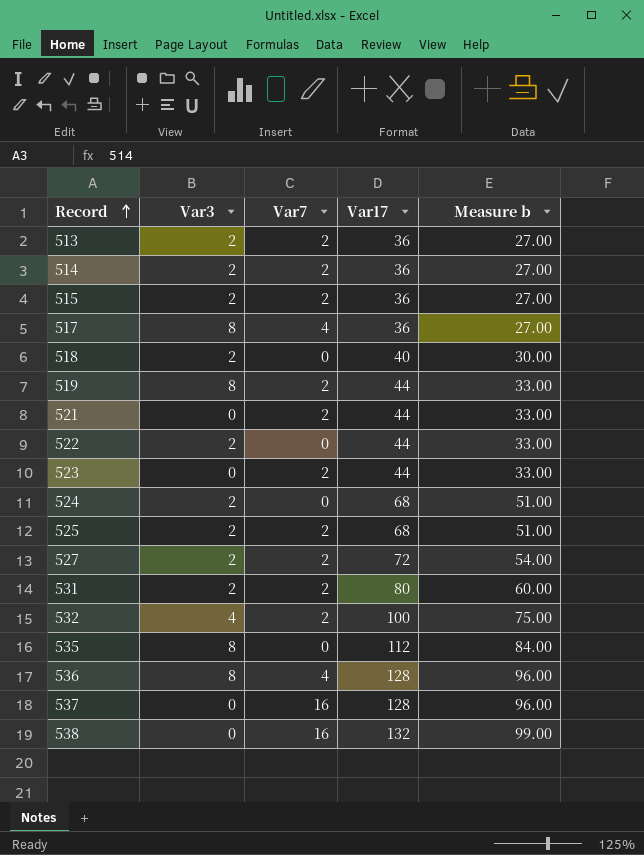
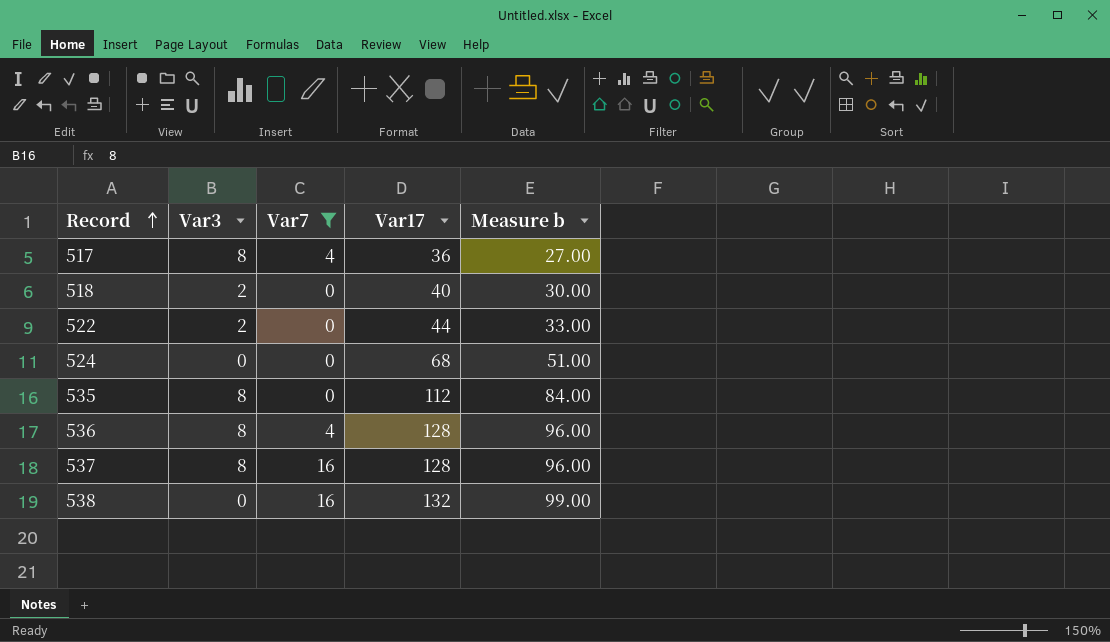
filter: none -> Var7 != 2
524 | Var3: 2 -> 0
537 | Var3: 0 -> 8

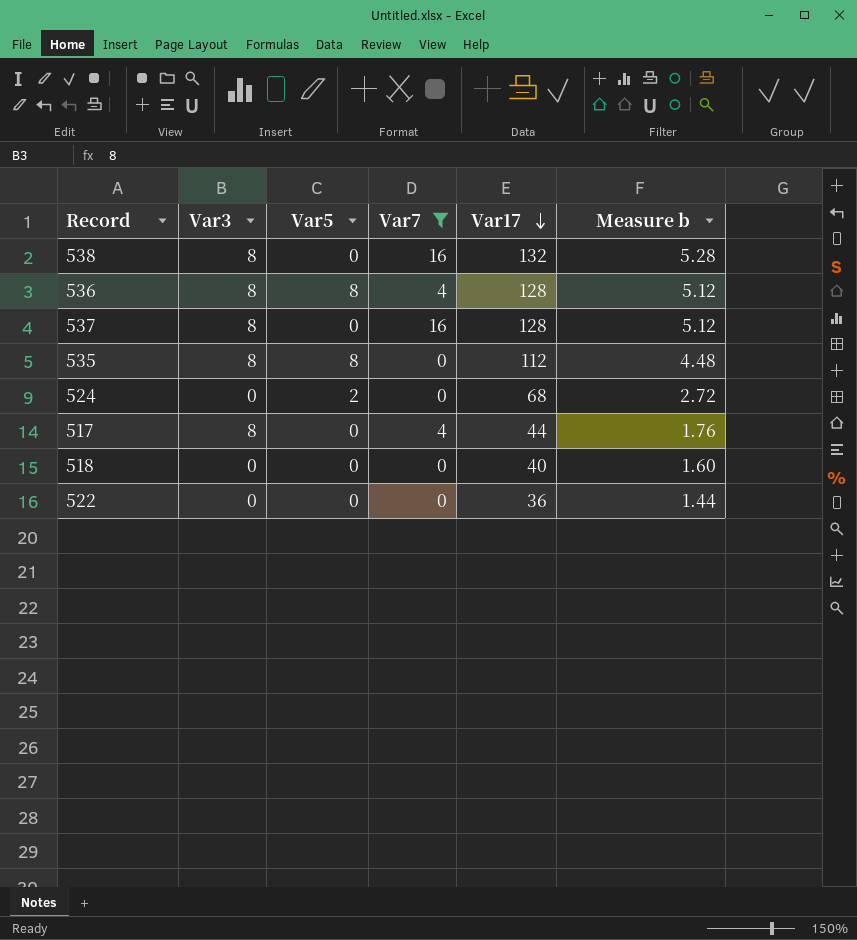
row order: Record ascending -> Var17 descending
column Var5 | position: none -> 3
column Measure b | formula: [Var17] * 0.75 -> [Var17] * 0.04
538 | Var3: 0 -> 8
517 | Var17: 36 -> 44
518 | Var3: 2 -> 0
522 | Var3: 2 -> 0
522 | Var17: 44 -> 36

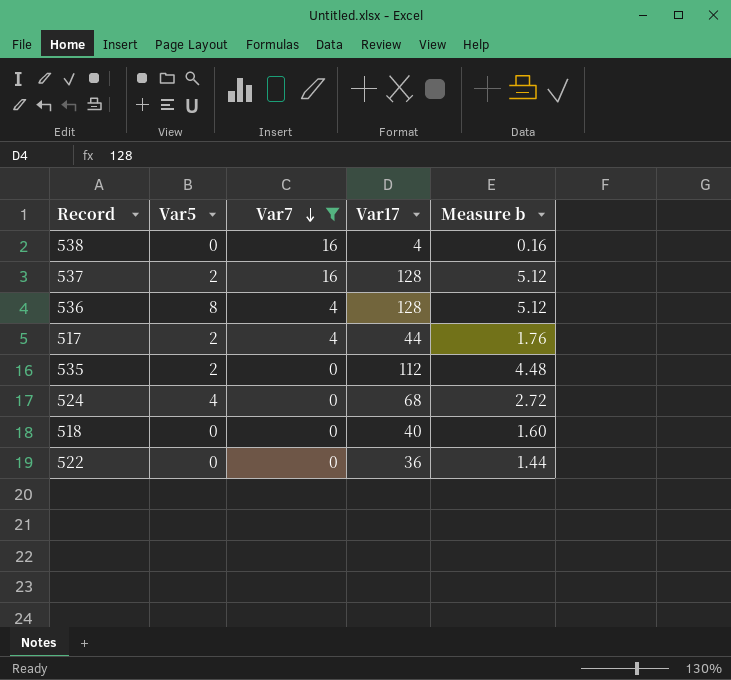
row order: Var17 descending -> Var7 descending
column Var3 | position: 2 -> none
538 | Var17: 132 -> 4
538 | Measure b: 5.28 -> 0.16
537 | Var5: 0 -> 2
517 | Var5: 0 -> 2
535 | Var5: 8 -> 2
524 | Var5: 2 -> 4

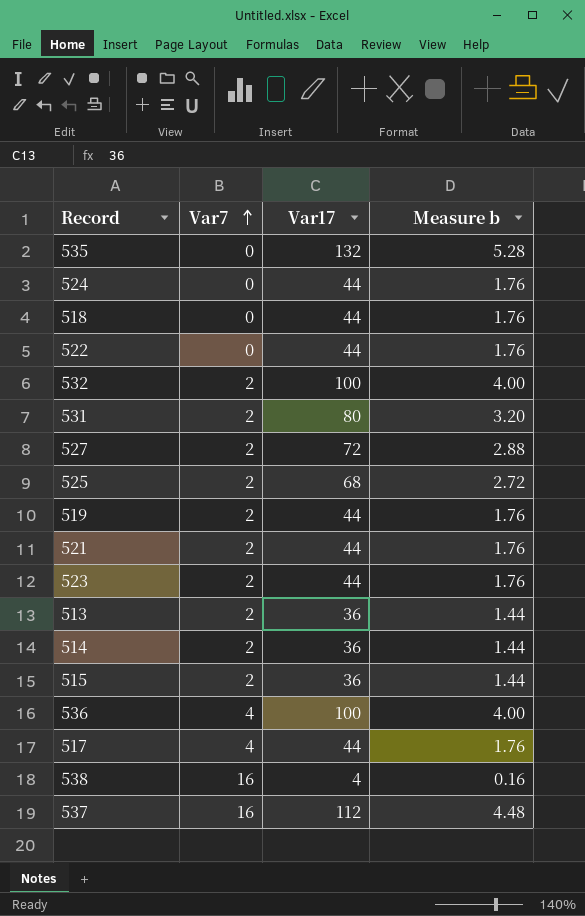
filter: Var7 != 2 -> none
row order: Var7 descending -> Var7 ascending
column Var5 | position: 2 -> none
535 | Var17: 112 -> 132
535 | Measure b: 4.48 -> 5.28
524 | Var17: 68 -> 44
524 | Measure b: 2.72 -> 1.76
518 | Var17: 40 -> 44
518 | Measure b: 1.60 -> 1.76
522 | Var17: 36 -> 44
522 | Measure b: 1.44 -> 1.76
536 | Var17: 128 -> 100
536 | Measure b: 5.12 -> 4.00
537 | Var17: 128 -> 112
537 | Measure b: 5.12 -> 4.48

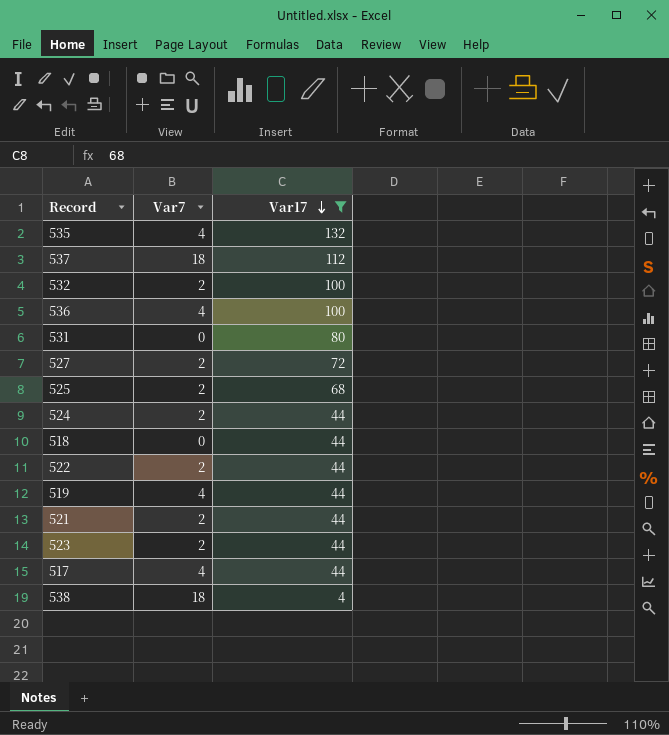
filter: none -> Var17 != 36
row order: Var7 ascending -> Var17 descending
column Measure b | formula: [Var17] * 0.04 -> none
535 | Var7: 0 -> 4
537 | Var7: 16 -> 18
531 | Var7: 2 -> 0
524 | Var7: 0 -> 2
522 | Var7: 0 -> 2
519 | Var7: 2 -> 4
538 | Var7: 16 -> 18

